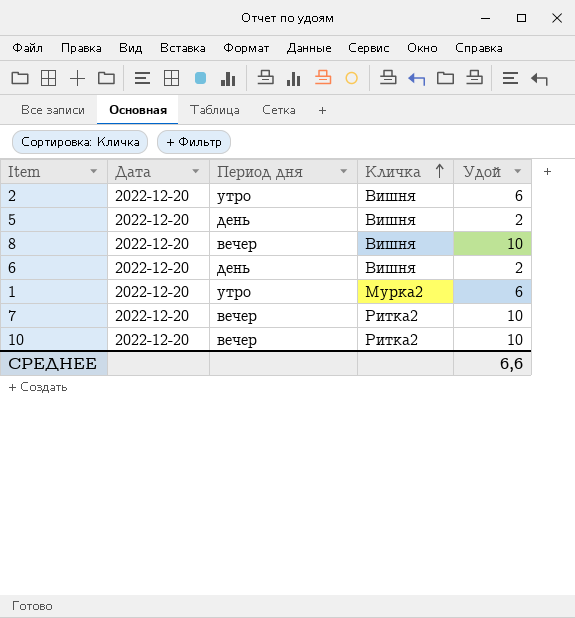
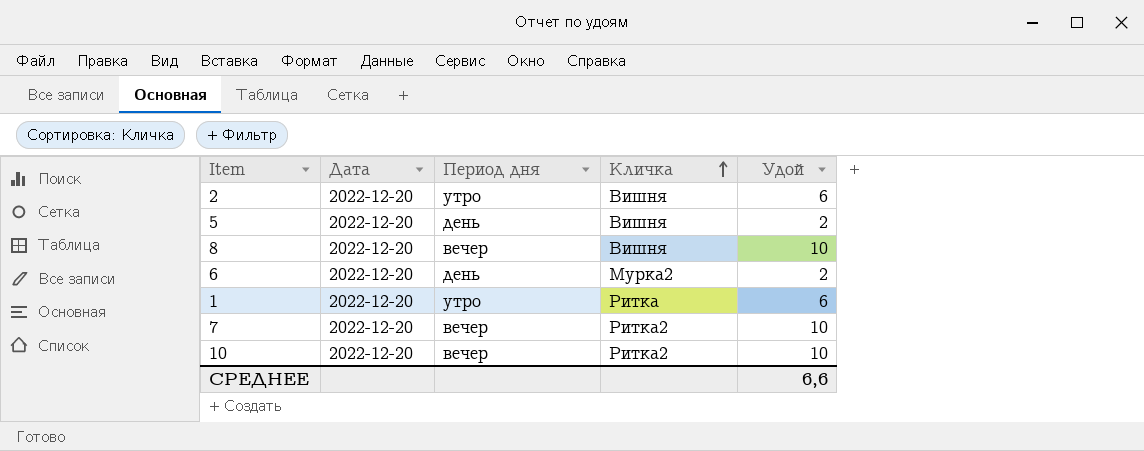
6 | Кличка: Вишня -> Мурка2
1 | Кличка: Мурка2 -> Ритка

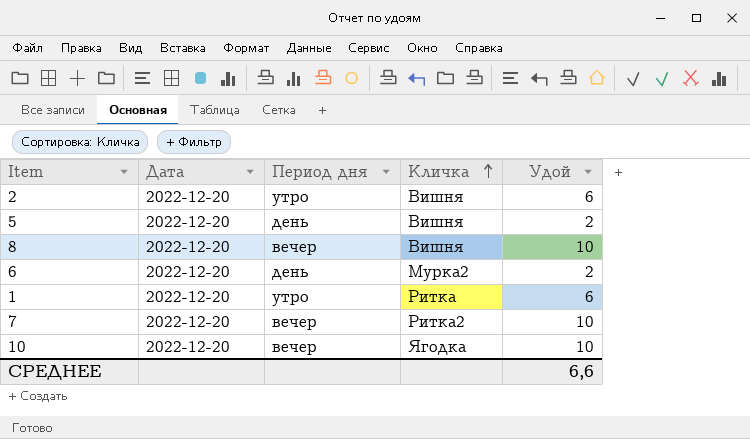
10 | Кличка: Ритка2 -> Ягодка

